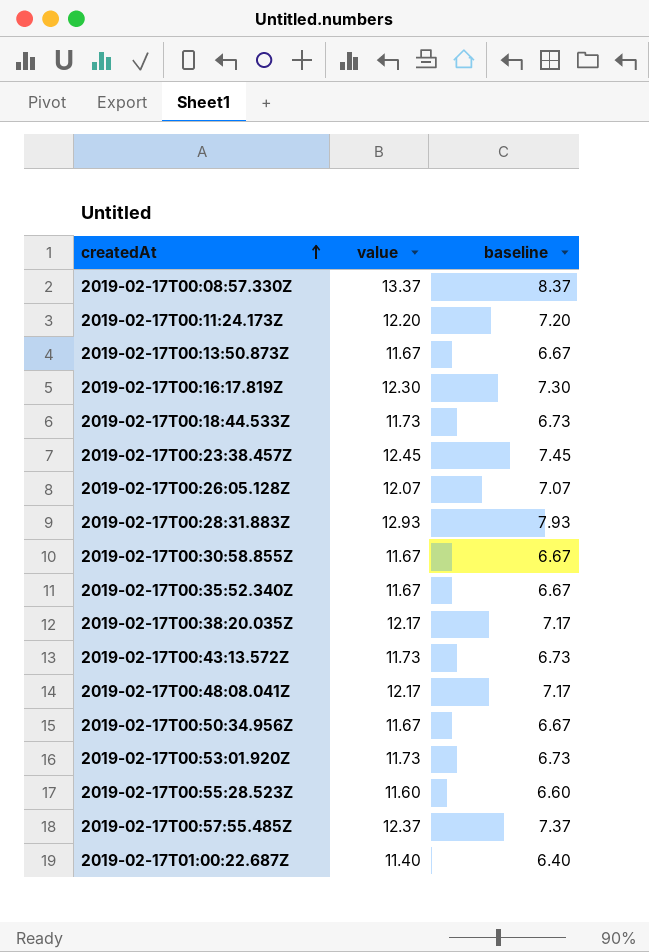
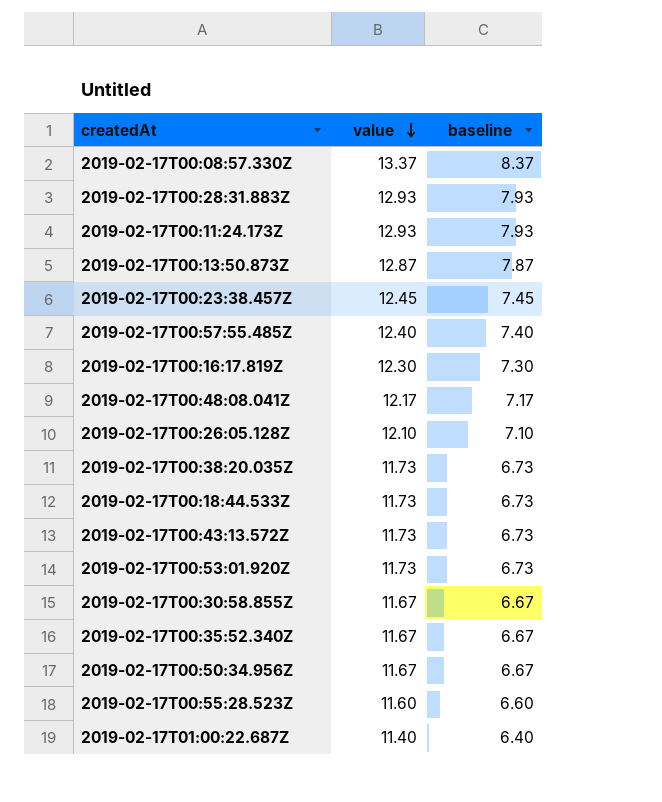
row order: createdAt ascending -> value descending
2019-02-17T00:11:24.173Z | value: 12.20 -> 12.93
2019-02-17T00:11:24.173Z | baseline: 7.20 -> 7.93
2019-02-17T00:13:50.873Z | value: 11.67 -> 12.87
2019-02-17T00:13:50.873Z | baseline: 6.67 -> 7.87
2019-02-17T00:57:55.485Z | value: 12.37 -> 12.40
2019-02-17T00:57:55.485Z | baseline: 7.37 -> 7.40
2019-02-17T00:26:05.128Z | value: 12.07 -> 12.10
2019-02-17T00:26:05.128Z | baseline: 7.07 -> 7.10
2019-02-17T00:38:20.035Z | value: 12.17 -> 11.73
2019-02-17T00:38:20.035Z | baseline: 7.17 -> 6.73

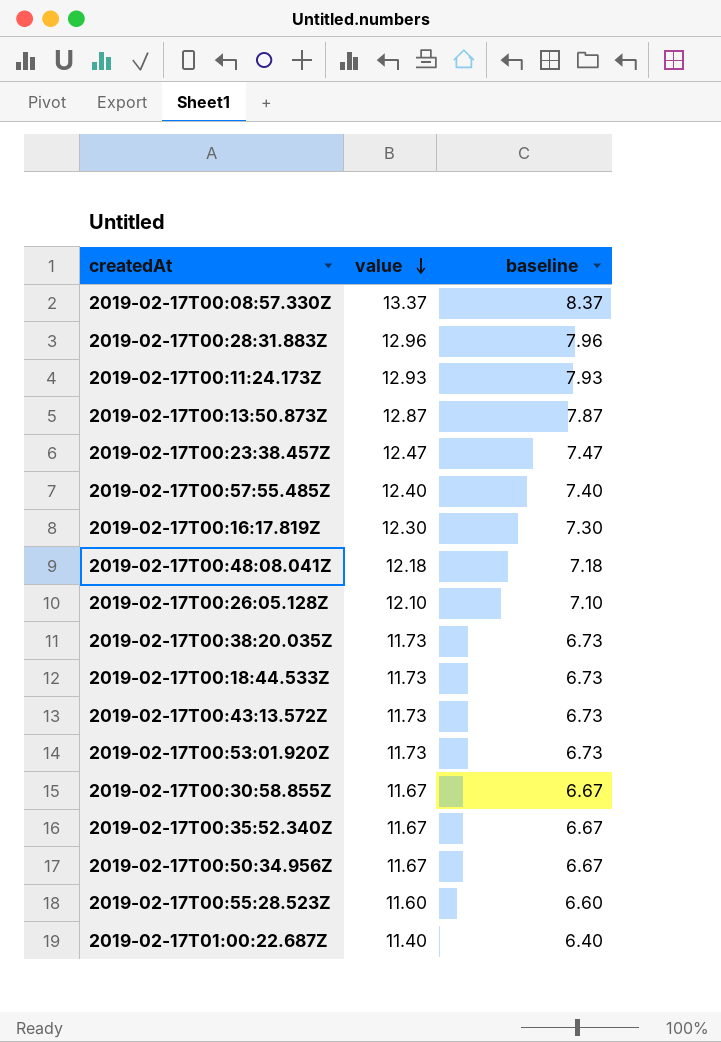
2019-02-17T00:28:31.883Z | value: 12.93 -> 12.96
2019-02-17T00:28:31.883Z | baseline: 7.93 -> 7.96
2019-02-17T00:23:38.457Z | value: 12.45 -> 12.47
2019-02-17T00:23:38.457Z | baseline: 7.45 -> 7.47
2019-02-17T00:48:08.041Z | value: 12.17 -> 12.18
2019-02-17T00:48:08.041Z | baseline: 7.17 -> 7.18

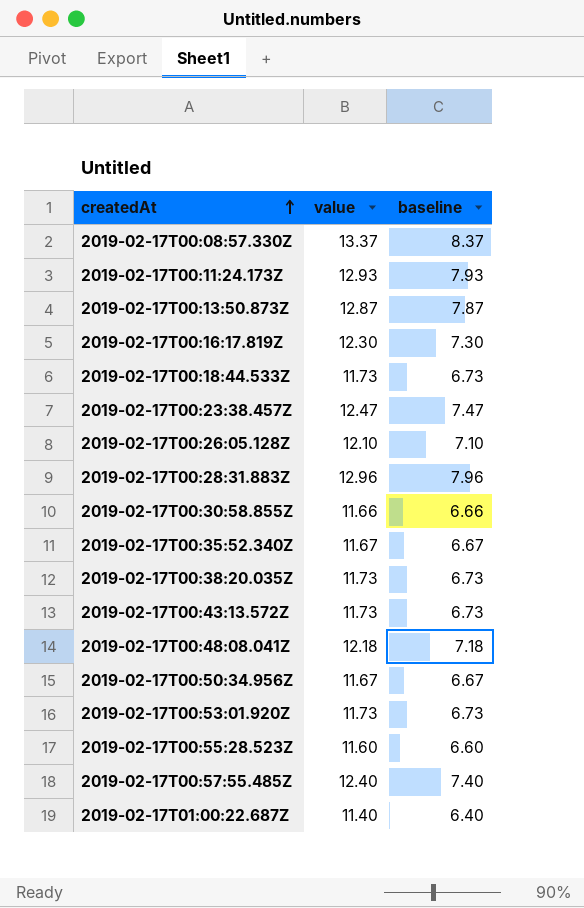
row order: value descending -> createdAt ascending
2019-02-17T00:30:58.855Z | value: 11.67 -> 11.66
2019-02-17T00:30:58.855Z | baseline: 6.67 -> 6.66

